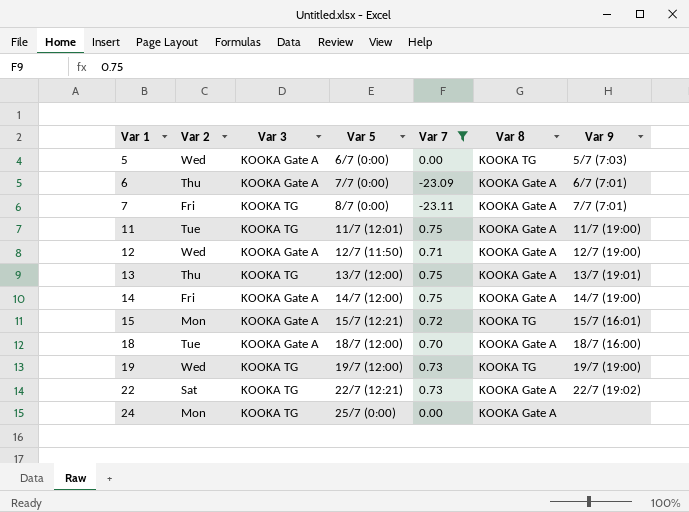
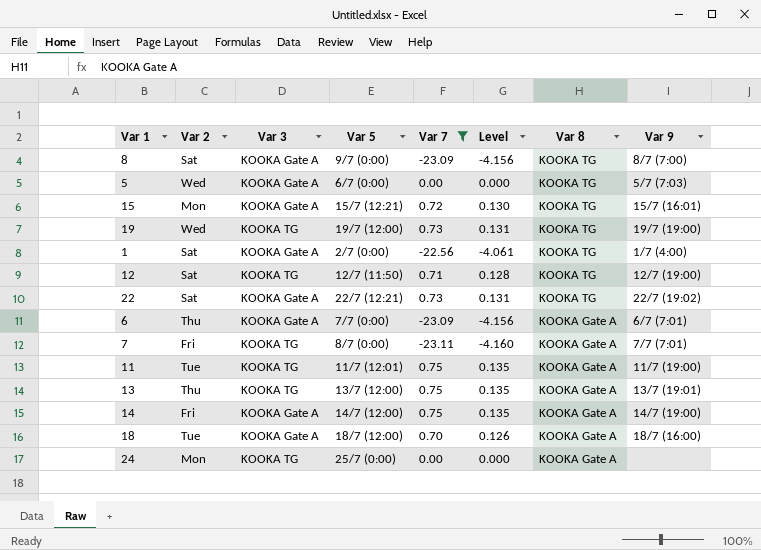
row order: Var 1 ascending -> Var 8 descending
column Level | formula: none -> [Var 7] * 0.18
row 8: none -> Sat | KOOKA Gate A | 9/7 (0:00) | -23.09 | -4.156 | KOOKA TG | 8/7 (7:00)
row 1: none -> Sat | KOOKA Gate A | 2/7 (0:00) | -22.56 | -4.061 | KOOKA TG | 1/7 (4:00)
12 | Var 2: Wed -> Sat
12 | Var 3: KOOKA Gate A -> KOOKA TG
12 | Var 8: KOOKA Gate A -> KOOKA TG
22 | Var 3: KOOKA TG -> KOOKA Gate A
22 | Var 8: KOOKA Gate A -> KOOKA TG

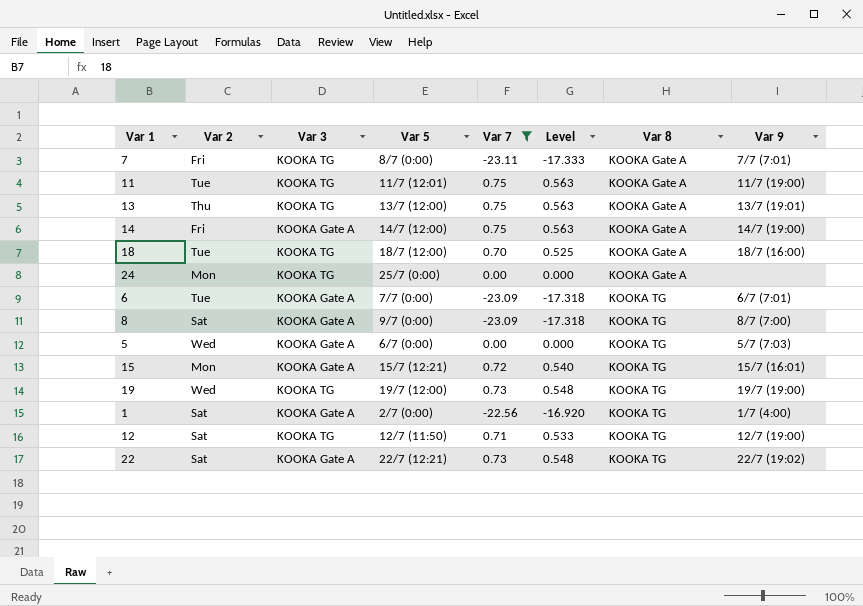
row order: Var 8 descending -> Var 8 ascending
column Level | formula: [Var 7] * 0.18 -> [Var 7] * 0.75
18 | Var 3: KOOKA Gate A -> KOOKA TG
6 | Var 2: Thu -> Tue
6 | Var 8: KOOKA Gate A -> KOOKA TG

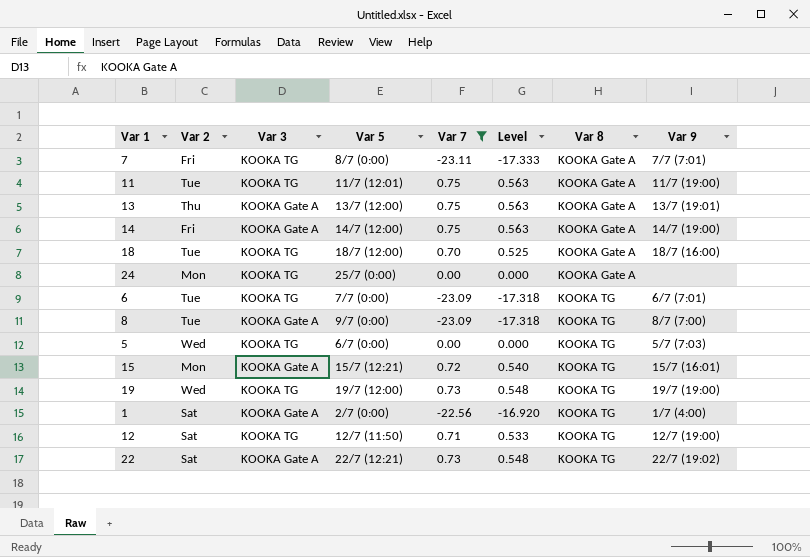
13 | Var 3: KOOKA TG -> KOOKA Gate A
6 | Var 3: KOOKA Gate A -> KOOKA TG
8 | Var 2: Sat -> Tue
5 | Var 3: KOOKA Gate A -> KOOKA TG

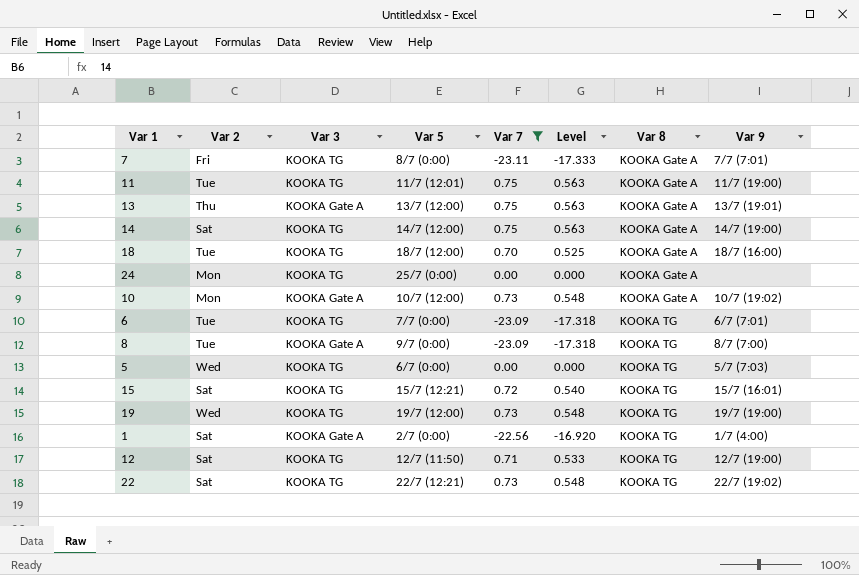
14 | Var 2: Fri -> Sat
14 | Var 3: KOOKA Gate A -> KOOKA TG
row 10: none -> Mon | KOOKA Gate A | 10/7 (12:00) | 0.73 | 0.548 | KOOKA Gate A | 10/7 (19:02)
15 | Var 2: Mon -> Sat
15 | Var 3: KOOKA Gate A -> KOOKA TG
22 | Var 3: KOOKA Gate A -> KOOKA TG

